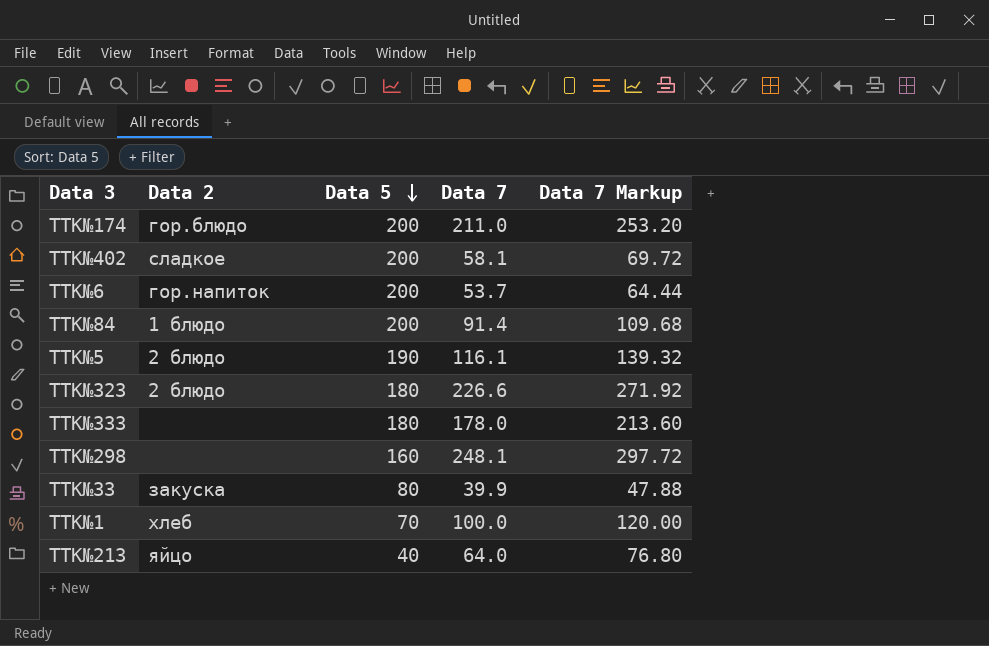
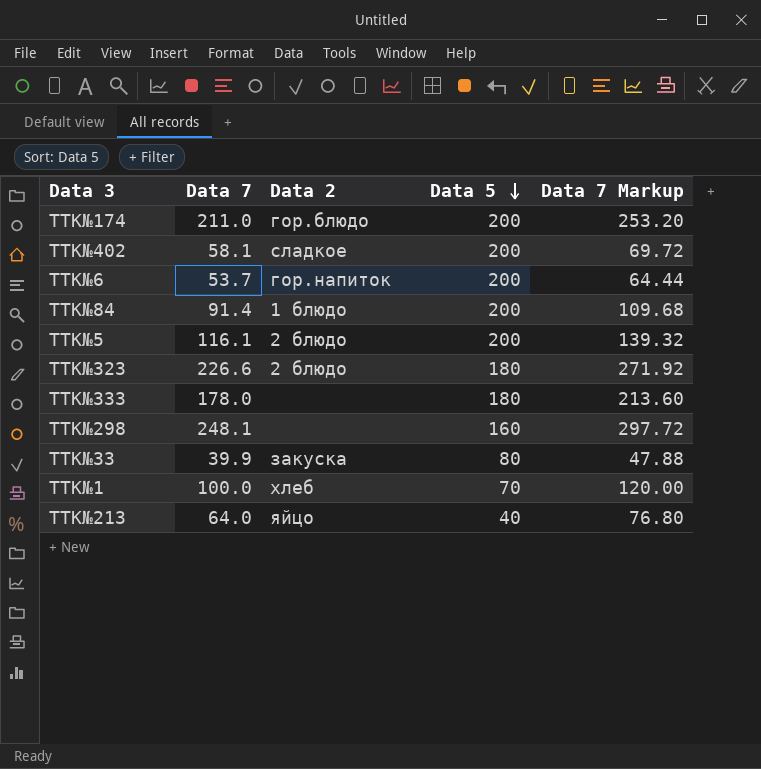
column Data 7 | position: 4 -> 2
ТТК№5 | Data 5: 190 -> 200

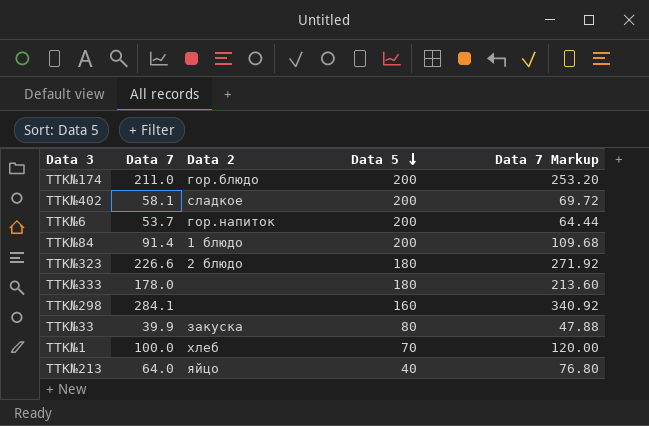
row ТТК№5: 116.1 | 2 блюдо | 200 | 139.32 -> none
ТТК№298 | Data 7: 248.1 -> 284.1
ТТК№298 | Data 7 Markup: 297.72 -> 340.92

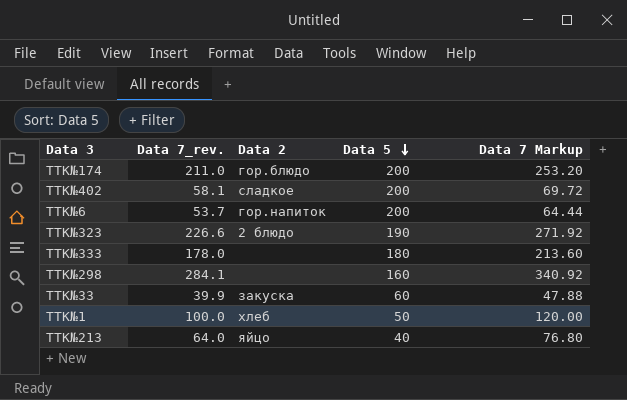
column name: Data 7 -> Data 7_rev.
row ТТК№84: 91.4 | 1 блюдо | 200 | 109.68 -> none
ТТК№323 | Data 5: 180 -> 190
ТТК№33 | Data 5: 80 -> 60
ТТК№1 | Data 5: 70 -> 50

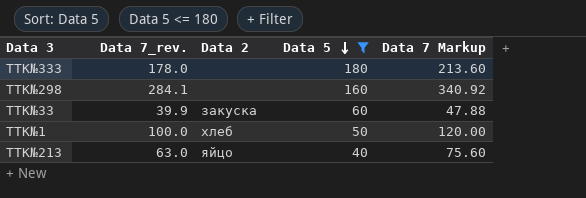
filter: none -> Data 5 <= 180
ТТК№213 | Data 7_rev.: 64.0 -> 63.0
ТТК№213 | Data 7 Markup: 76.80 -> 75.60

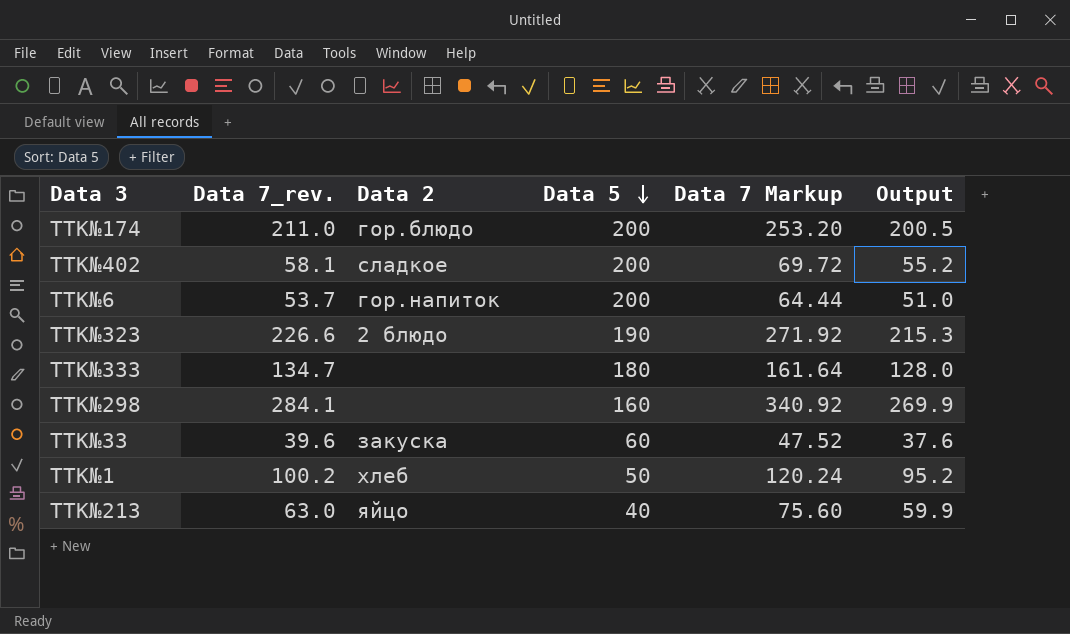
filter: Data 5 <= 180 -> none
column Output | formula: none -> [Data 7_rev.] * 0.95
ТТК№333 | Data 7_rev.: 178.0 -> 134.7
ТТК№333 | Data 7 Markup: 213.60 -> 161.64
ТТК№33 | Data 7_rev.: 39.9 -> 39.6
ТТК№33 | Data 7 Markup: 47.88 -> 47.52
ТТК№1 | Data 7_rev.: 100.0 -> 100.2
ТТК№1 | Data 7 Markup: 120.00 -> 120.24

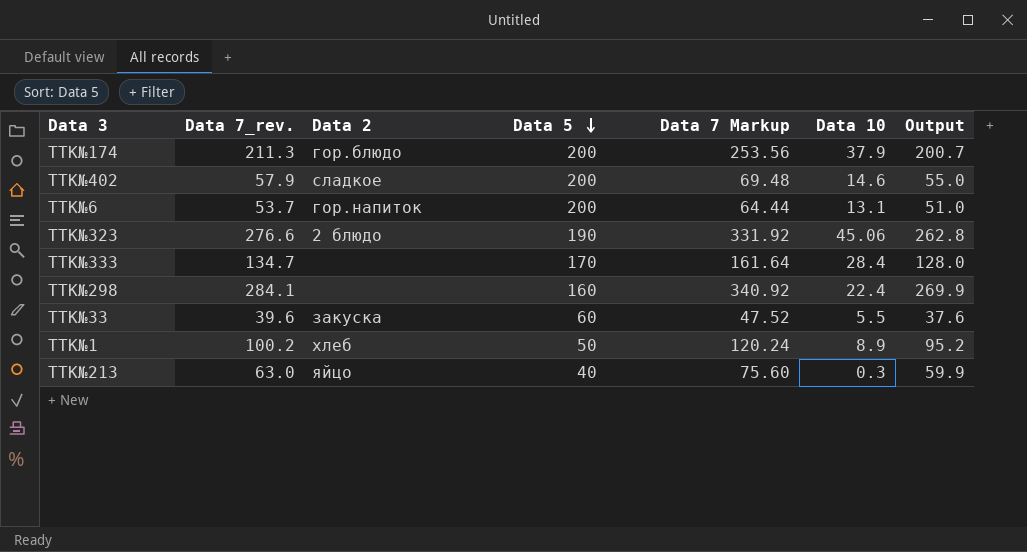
column Data 10 | position: none -> 6
ТТК№174 | Data 7_rev.: 211.0 -> 211.3
ТТК№174 | Data 7 Markup: 253.20 -> 253.56
ТТК№174 | Output: 200.5 -> 200.7
ТТК№402 | Data 7_rev.: 58.1 -> 57.9
ТТК№402 | Data 7 Markup: 69.72 -> 69.48
ТТК№402 | Output: 55.2 -> 55.0
ТТК№323 | Data 7_rev.: 226.6 -> 276.6
ТТК№323 | Data 7 Markup: 271.92 -> 331.92
ТТК№323 | Output: 215.3 -> 262.8
ТТК№333 | Data 5: 180 -> 170

